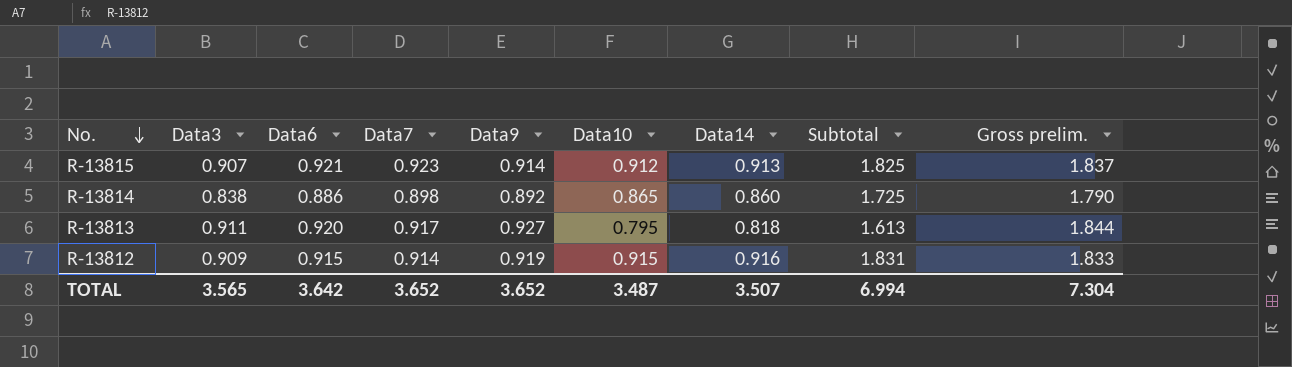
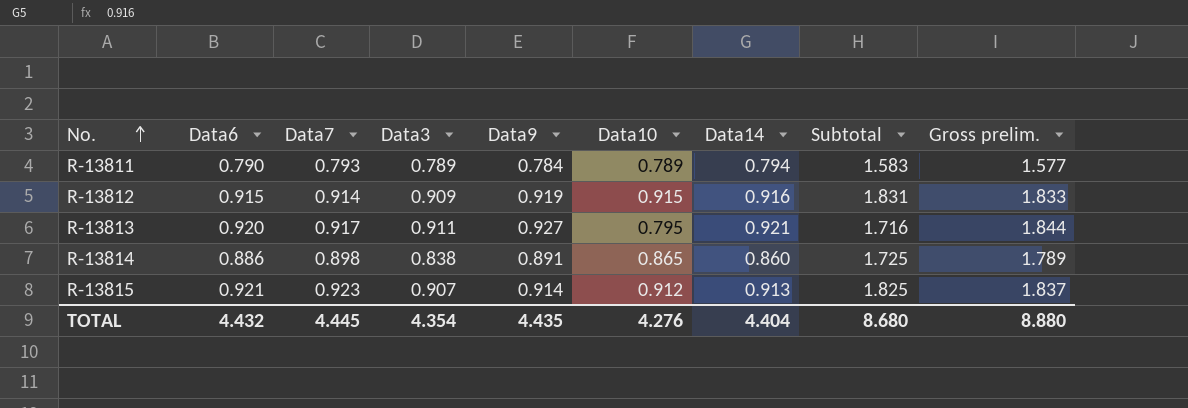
row order: No. descending -> No. ascending
column Data3 | position: 2 -> 4
row R-13811: none -> 0.790 | 0.793 | 0.789 | 0.784 | 0.789 | 0.794 | 1.583 | 1.577
R-13813 | Data14: 0.818 -> 0.921
R-13813 | Subtotal: 1.613 -> 1.716
R-13814 | Data9: 0.892 -> 0.891
R-13814 | Gross prelim.: 1.790 -> 1.789
TOTAL | Data6: 3.642 -> 4.432
TOTAL | Data7: 3.652 -> 4.445
TOTAL | Data3: 3.565 -> 4.354
TOTAL | Data9: 3.652 -> 4.435
TOTAL | Data10: 3.487 -> 4.276
TOTAL | Data14: 3.507 -> 4.404
TOTAL | Subtotal: 6.994 -> 8.680
TOTAL | Gross prelim.: 7.304 -> 8.880

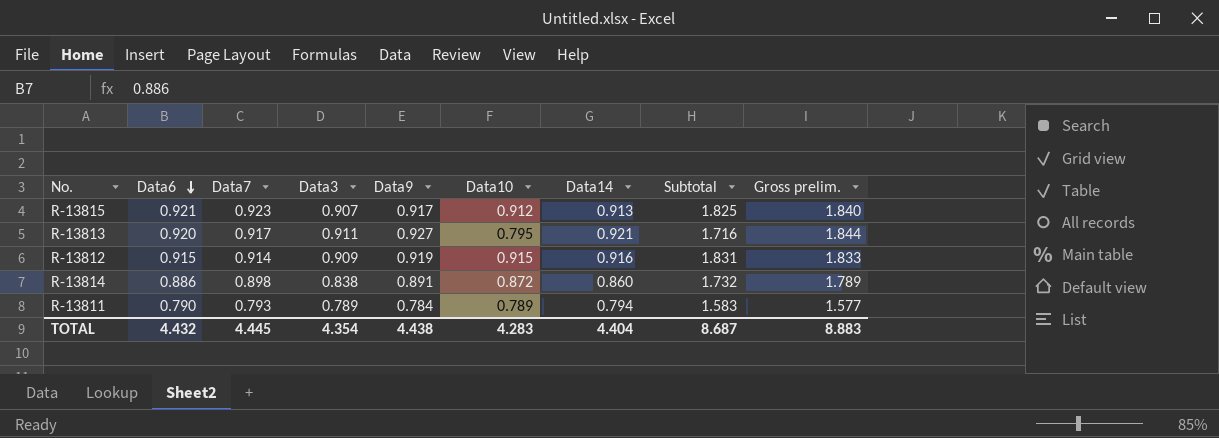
row order: No. ascending -> Data6 descending
R-13815 | Data9: 0.914 -> 0.917
R-13815 | Gross prelim.: 1.837 -> 1.840
R-13814 | Data10: 0.865 -> 0.872
R-13814 | Subtotal: 1.725 -> 1.732
TOTAL | Data9: 4.435 -> 4.438
TOTAL | Data10: 4.276 -> 4.283
TOTAL | Subtotal: 8.680 -> 8.687
TOTAL | Gross prelim.: 8.880 -> 8.883

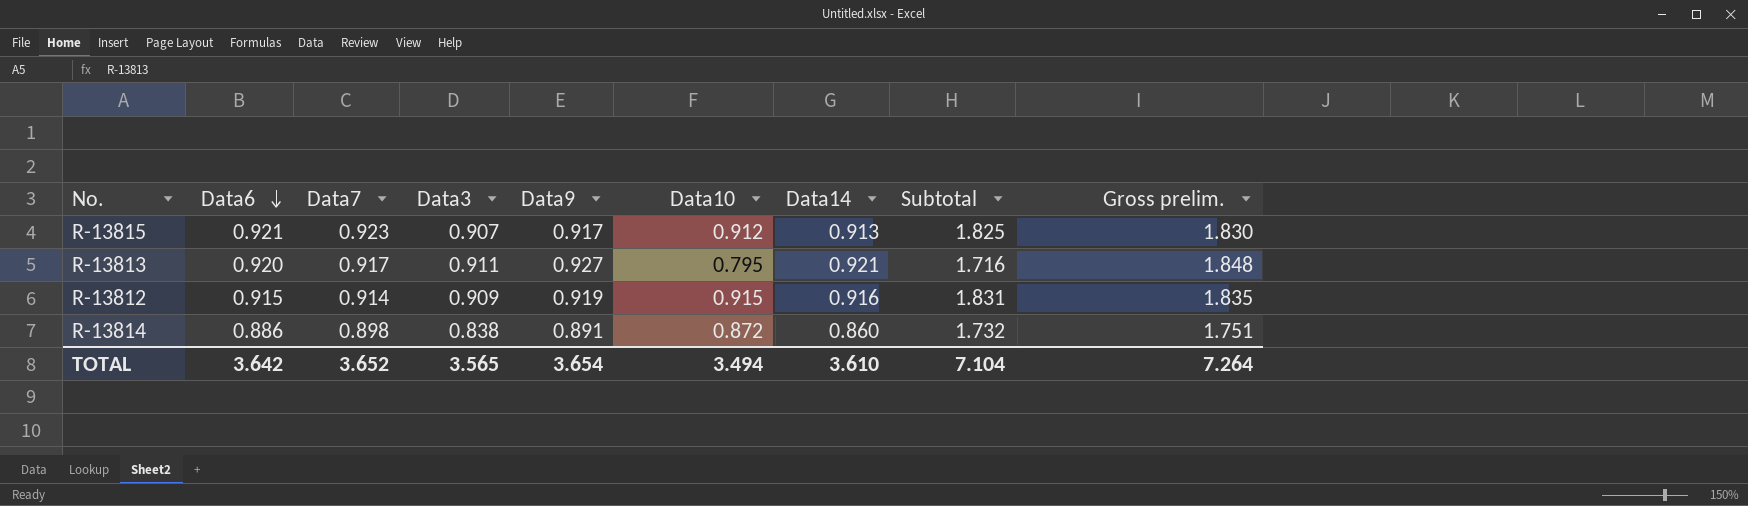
column Gross prelim. | formula: [Data7] + [Data9] -> [Data9] + [Data14]
row R-13811: 0.790 | 0.793 | 0.789 | 0.784 | 0.789 | 0.794 | 1.583 | 1.577 -> none
TOTAL | Data6: 4.432 -> 3.642
TOTAL | Data7: 4.445 -> 3.652
TOTAL | Data3: 4.354 -> 3.565
TOTAL | Data9: 4.438 -> 3.654
TOTAL | Data10: 4.283 -> 3.494
TOTAL | Data14: 4.404 -> 3.610
TOTAL | Subtotal: 8.687 -> 7.104
TOTAL | Gross prelim.: 8.883 -> 7.264

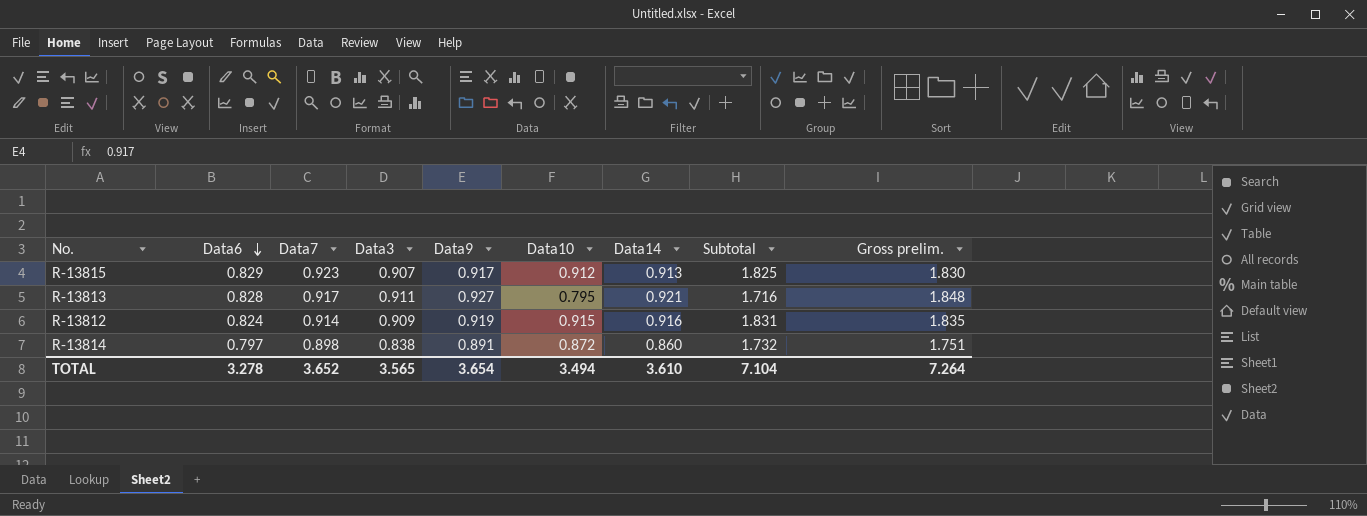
R-13815 | Data6: 0.921 -> 0.829
R-13813 | Data6: 0.920 -> 0.828
R-13812 | Data6: 0.915 -> 0.824
R-13814 | Data6: 0.886 -> 0.797
TOTAL | Data6: 3.642 -> 3.278

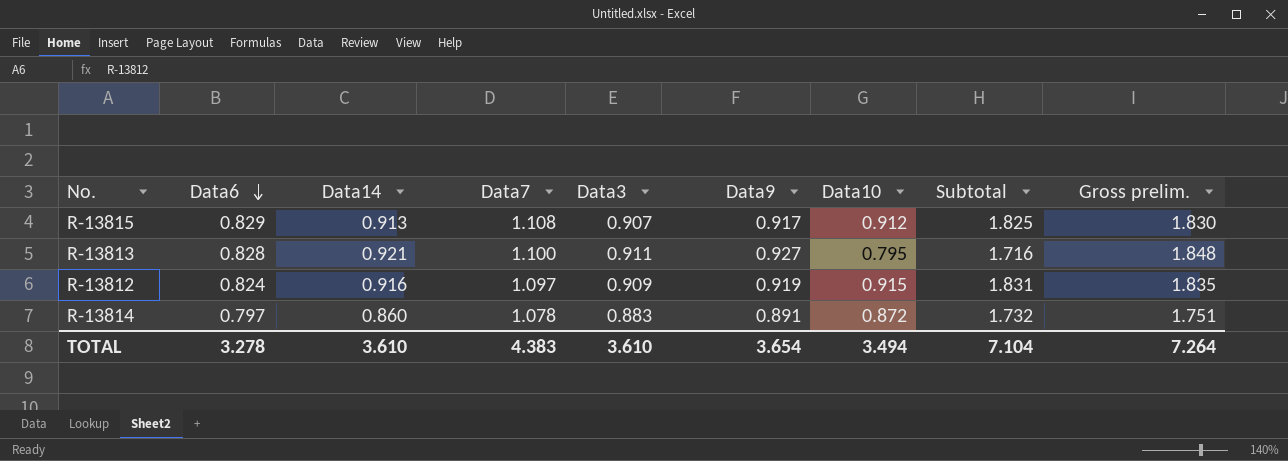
column Data14 | position: 7 -> 3
R-13815 | Data7: 0.923 -> 1.108
R-13813 | Data7: 0.917 -> 1.100
R-13812 | Data7: 0.914 -> 1.097
R-13814 | Data7: 0.898 -> 1.078
R-13814 | Data3: 0.838 -> 0.883
TOTAL | Data7: 3.652 -> 4.383
TOTAL | Data3: 3.565 -> 3.610

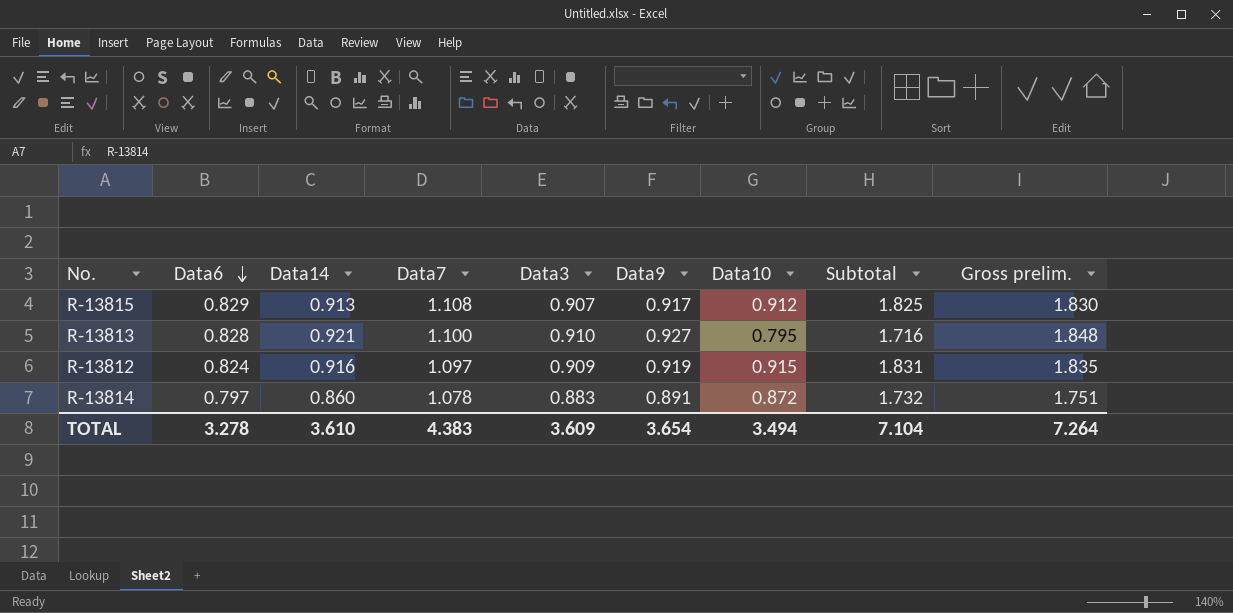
R-13813 | Data3: 0.911 -> 0.910
TOTAL | Data3: 3.610 -> 3.609

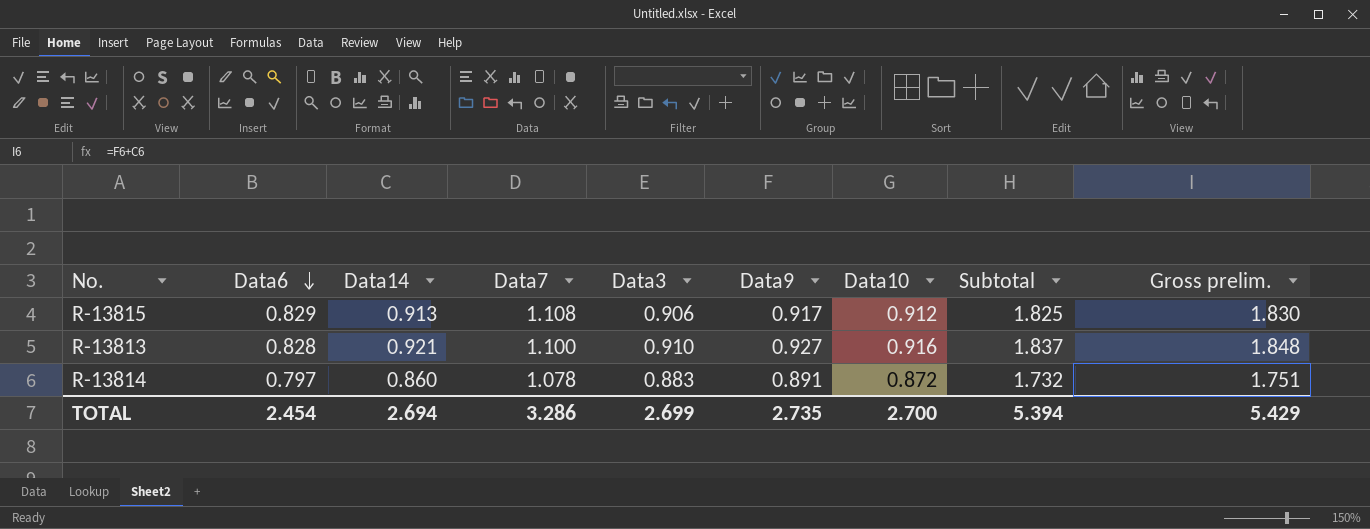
row R-13812: 0.824 | 0.916 | 1.097 | 0.909 | 0.919 | 0.915 | 1.831 | 1.835 -> none
R-13815 | Data3: 0.907 -> 0.906
R-13813 | Data10: 0.795 -> 0.916
R-13813 | Subtotal: 1.716 -> 1.837
TOTAL | Data6: 3.278 -> 2.454
TOTAL | Data14: 3.610 -> 2.694
TOTAL | Data7: 4.383 -> 3.286
TOTAL | Data3: 3.609 -> 2.699
TOTAL | Data9: 3.654 -> 2.735
TOTAL | Data10: 3.494 -> 2.700
TOTAL | Subtotal: 7.104 -> 5.394
TOTAL | Gross prelim.: 7.264 -> 5.429

